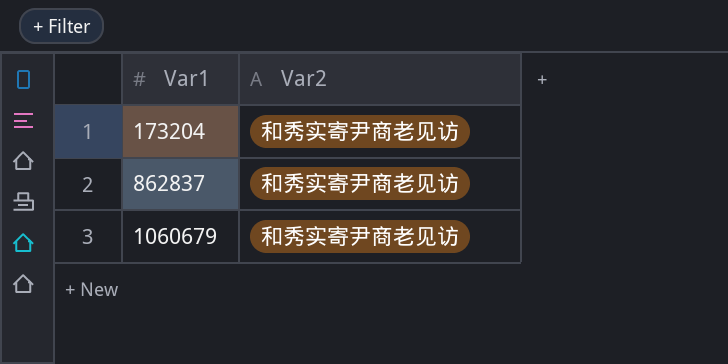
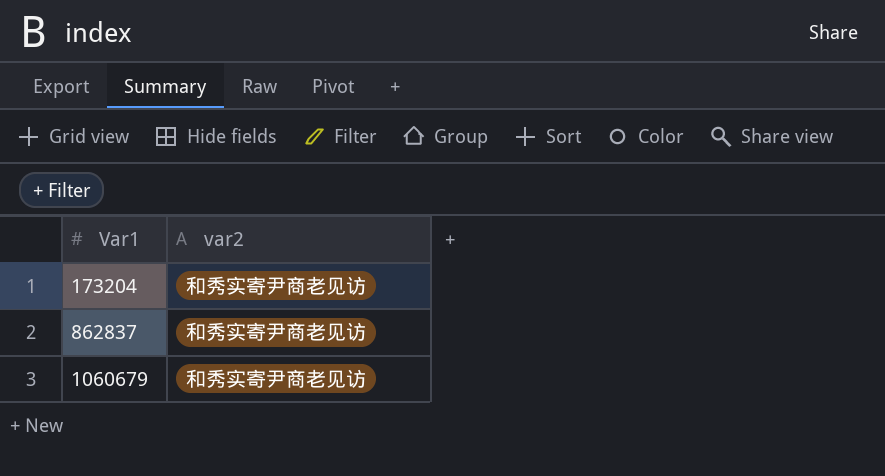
column name: Var2 -> var2

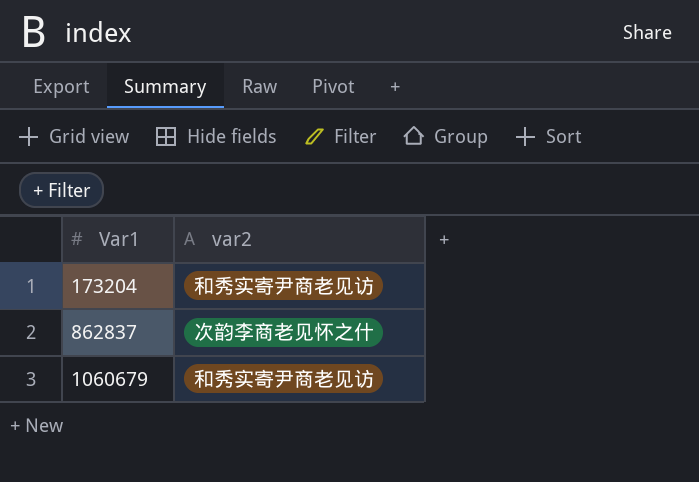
862837 | var2: 和秀实寄尹商老见访 -> 次韵李商老见怀之什

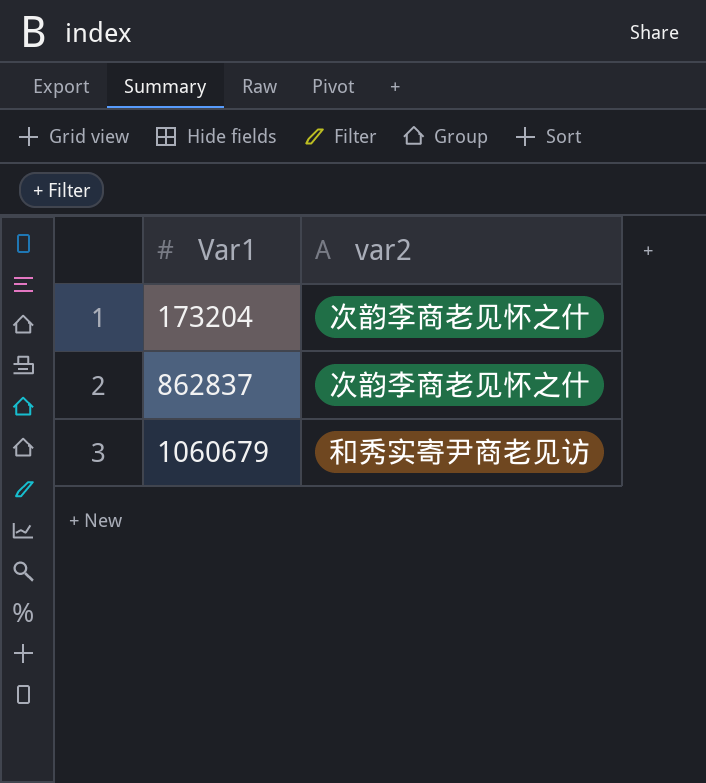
173204 | var2: 和秀实寄尹商老见访 -> 次韵李商老见怀之什

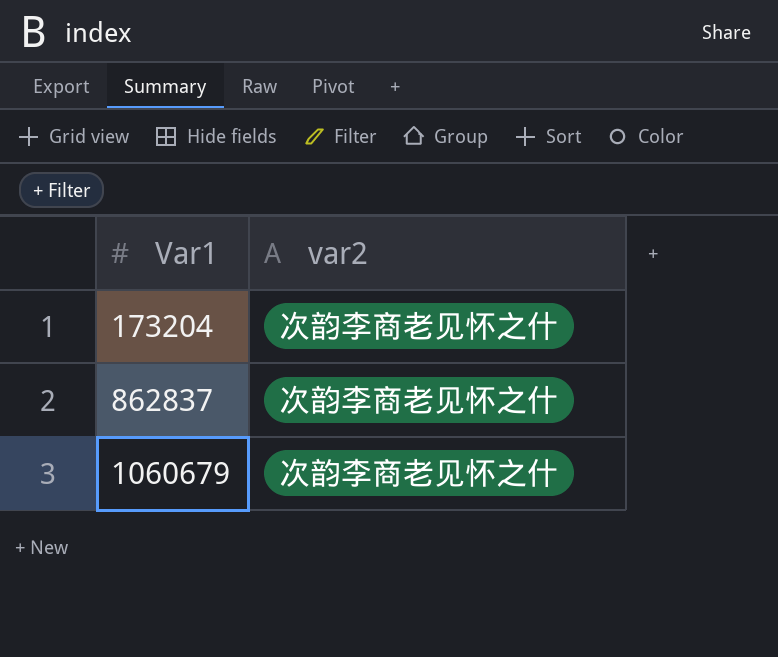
1060679 | var2: 和秀实寄尹商老见访 -> 次韵李商老见怀之什

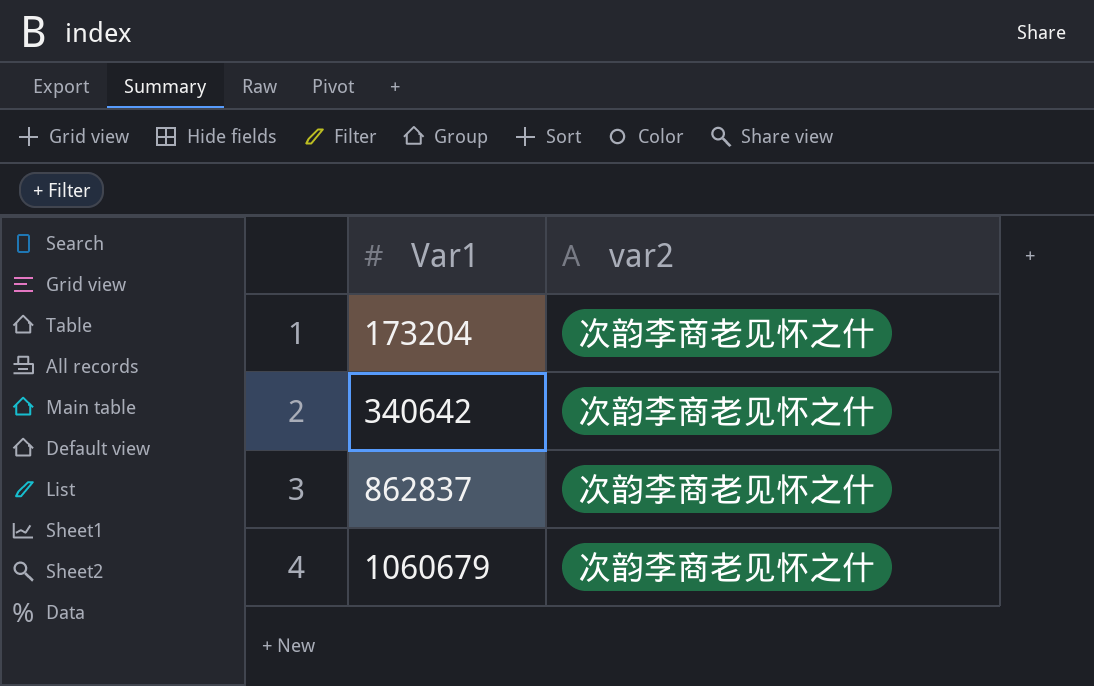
row 340642: none -> 次韵李商老见怀之什

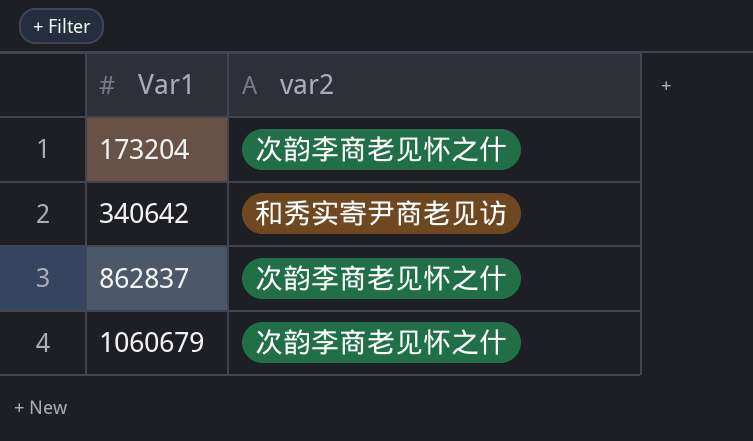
340642 | var2: 次韵李商老见怀之什 -> 和秀实寄尹商老见访

